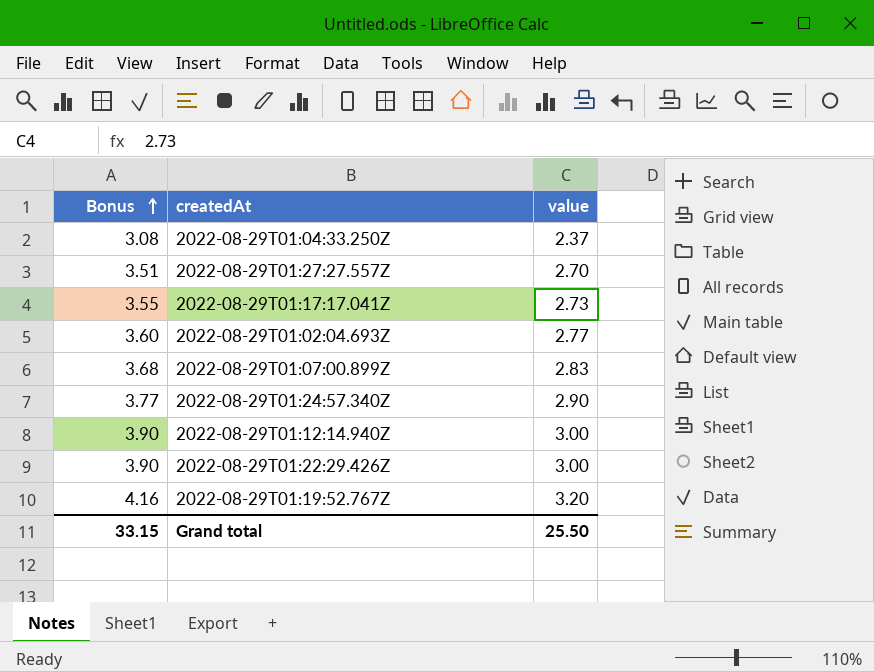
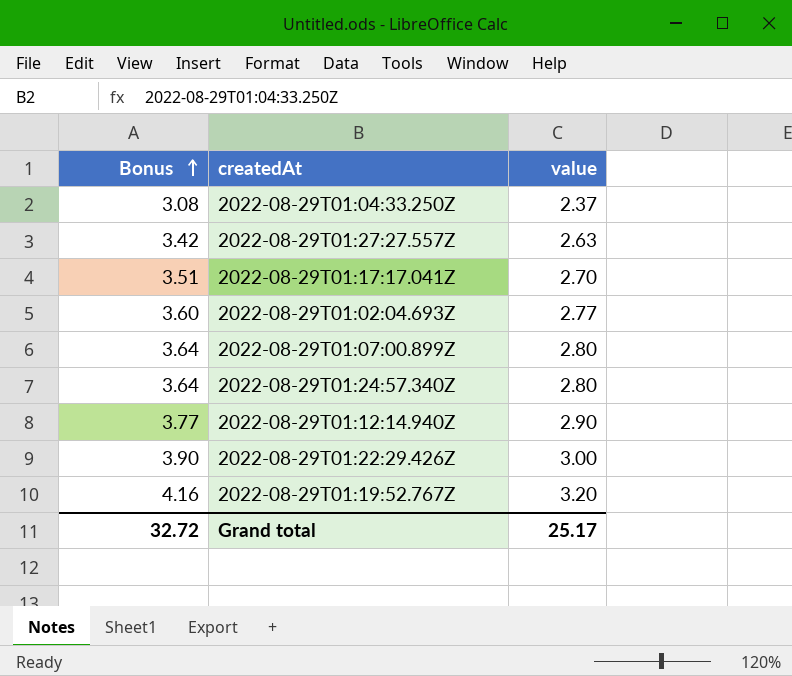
2022-08-29T01:27:27.557Z | Bonus: 3.51 -> 3.42
2022-08-29T01:27:27.557Z | value: 2.70 -> 2.63
2022-08-29T01:17:17.041Z | Bonus: 3.55 -> 3.51
2022-08-29T01:17:17.041Z | value: 2.73 -> 2.70
2022-08-29T01:07:00.899Z | Bonus: 3.68 -> 3.64
2022-08-29T01:07:00.899Z | value: 2.83 -> 2.80
2022-08-29T01:24:57.340Z | Bonus: 3.77 -> 3.64
2022-08-29T01:24:57.340Z | value: 2.90 -> 2.80
2022-08-29T01:12:14.940Z | Bonus: 3.90 -> 3.77
2022-08-29T01:12:14.940Z | value: 3.00 -> 2.90
Grand total | Bonus: 33.15 -> 32.72
Grand total | value: 25.50 -> 25.17

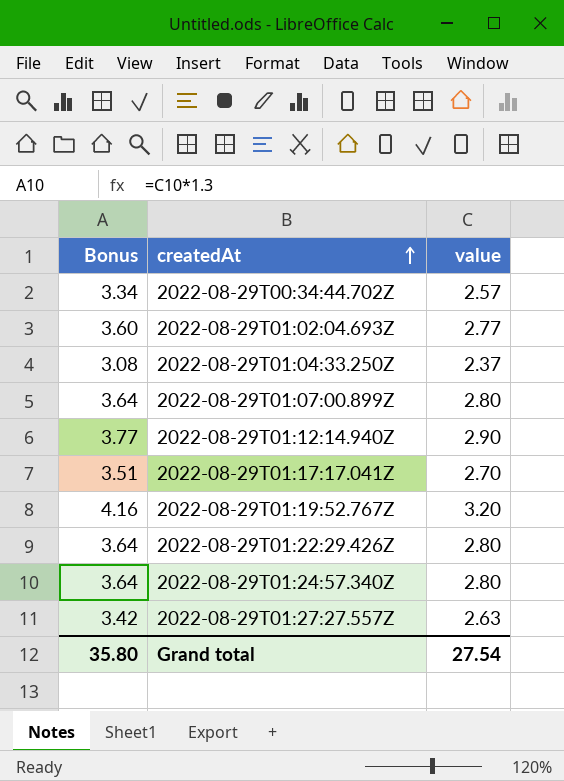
row order: Bonus ascending -> createdAt ascending
row 2022-08-29T00:34:44.702Z: none -> 3.34 | 2.57
2022-08-29T01:22:29.426Z | Bonus: 3.90 -> 3.64
2022-08-29T01:22:29.426Z | value: 3.00 -> 2.80
Grand total | Bonus: 32.72 -> 35.80
Grand total | value: 25.17 -> 27.54

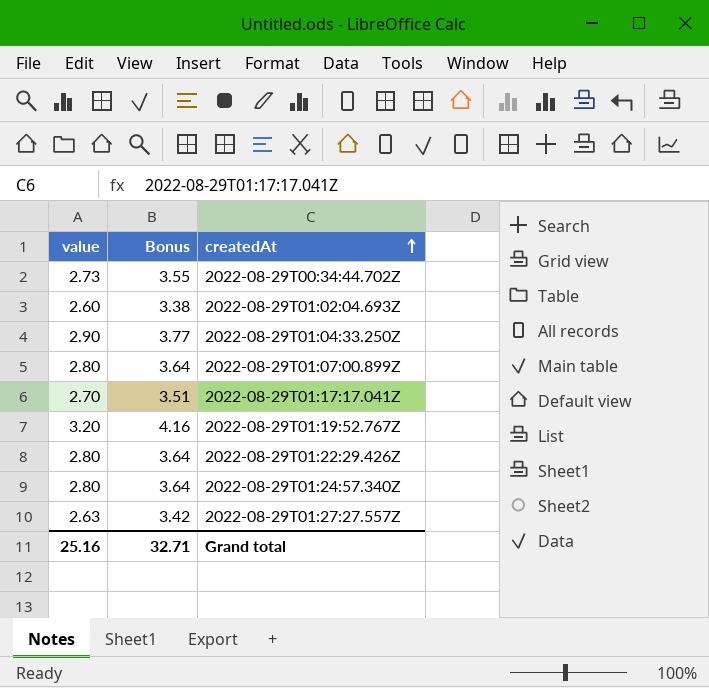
column value | position: 3 -> 1
row 2022-08-29T01:12:14.940Z: 3.77 | 2.90 -> none
2022-08-29T00:34:44.702Z | value: 2.57 -> 2.73
2022-08-29T00:34:44.702Z | Bonus: 3.34 -> 3.55
2022-08-29T01:02:04.693Z | value: 2.77 -> 2.60
2022-08-29T01:02:04.693Z | Bonus: 3.60 -> 3.38
2022-08-29T01:04:33.250Z | value: 2.37 -> 2.90
2022-08-29T01:04:33.250Z | Bonus: 3.08 -> 3.77
Grand total | value: 27.54 -> 25.16
Grand total | Bonus: 35.80 -> 32.71

